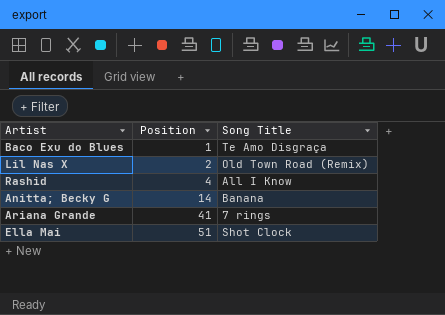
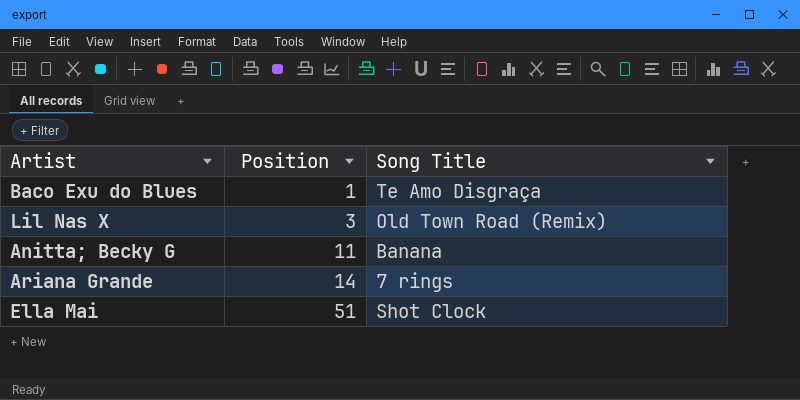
row Rashid: 4 | All I Know -> none
Lil Nas X | Position: 2 -> 3
Anitta; Becky G | Position: 14 -> 11
Ariana Grande | Position: 41 -> 14

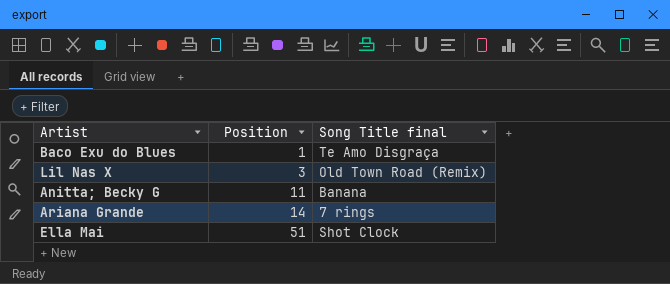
column name: Song Title -> Song Title final

